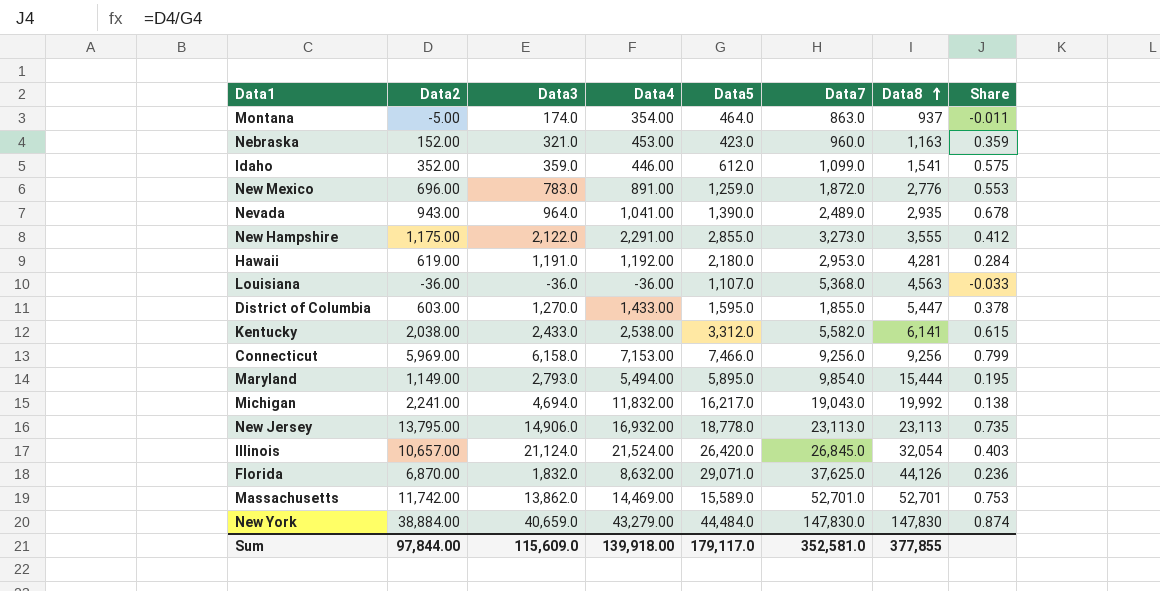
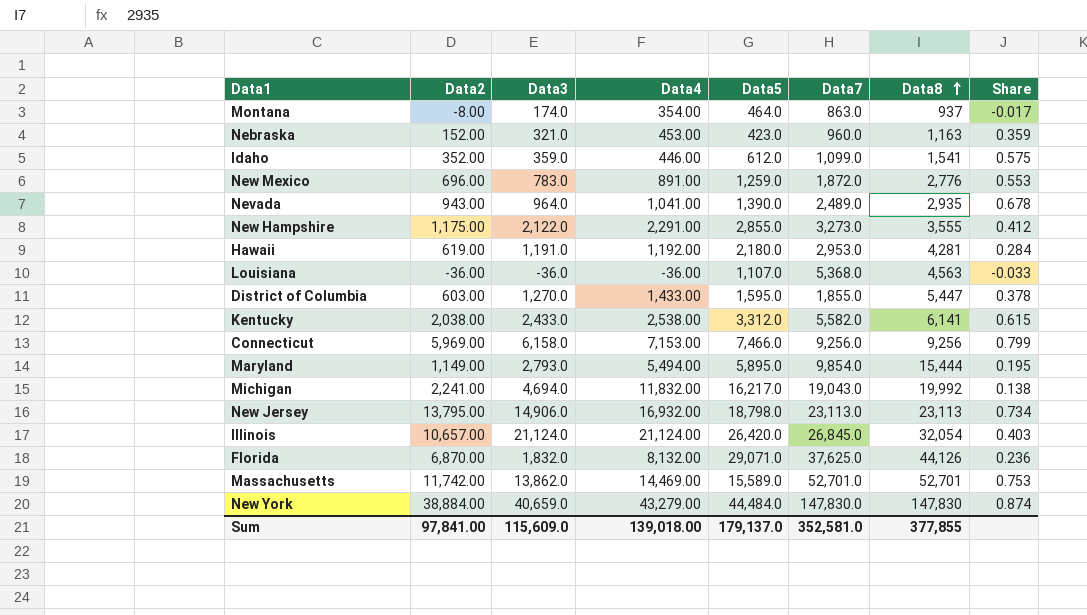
Montana | Data2: -5.00 -> -8.00
Montana | Share: -0.011 -> -0.017
New Jersey | Data5: 18,778.0 -> 18,798.0
New Jersey | Share: 0.735 -> 0.734
Illinois | Data4: 21,524.00 -> 21,124.00
Florida | Data4: 8,632.00 -> 8,132.00
Sum | Data2: 97,844.00 -> 97,841.00
Sum | Data4: 139,918.00 -> 139,018.00
Sum | Data5: 179,117.0 -> 179,137.0

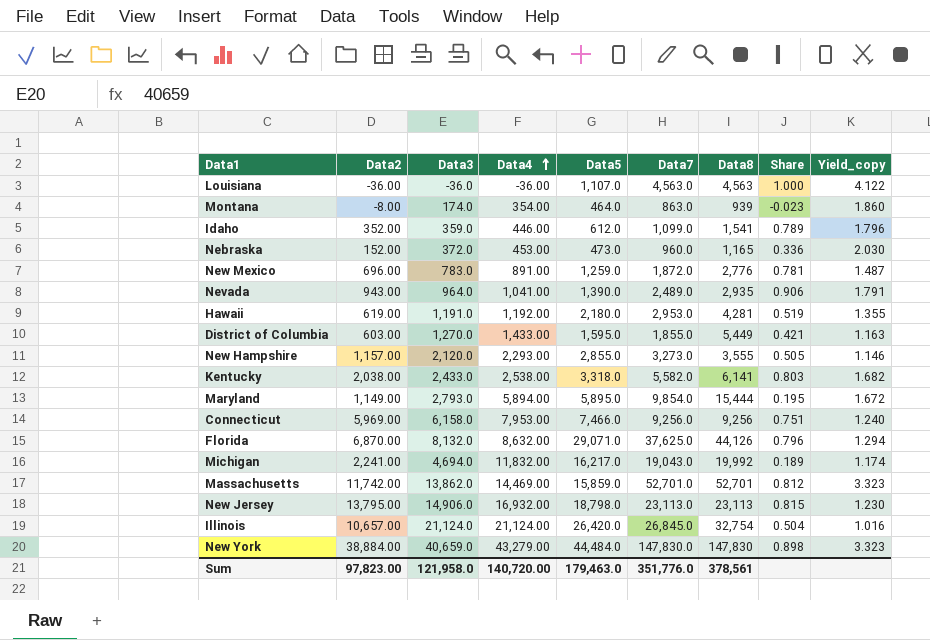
row order: Data8 ascending -> Data4 ascending
column Share | formula: [Data2] / [Data5] -> [Data2] / [Data4]
column Yield_copy | formula: none -> [Data7] / [Data5]
Louisiana | Data7: 5,368.0 -> 4,563.0
Montana | Data8: 937 -> 939
Nebraska | Data3: 321.0 -> 372.0
Nebraska | Data5: 423.0 -> 473.0
Nebraska | Data8: 1,163 -> 1,165
District of Columbia | Data8: 5,447 -> 5,449
New Hampshire | Data2: 1,175.00 -> 1,157.00
New Hampshire | Data3: 2,122.0 -> 2,120.0
New Hampshire | Data4: 2,291.00 -> 2,293.00
Kentucky | Data5: 3,312.0 -> 3,318.0
Maryland | Data4: 5,494.00 -> 5,894.00
Connecticut | Data4: 7,153.00 -> 7,953.00
Florida | Data3: 1,832.0 -> 8,132.0
Florida | Data4: 8,132.00 -> 8,632.00
Massachusetts | Data5: 15,589.0 -> 15,859.0
Illinois | Data8: 32,054 -> 32,754
Sum | Data2: 97,841.00 -> 97,823.00
Sum | Data3: 115,609.0 -> 121,958.0
Sum | Data4: 139,018.00 -> 140,720.00
Sum | Data5: 179,137.0 -> 179,463.0
Sum | Data7: 352,581.0 -> 351,776.0
Sum | Data8: 377,855 -> 378,561

